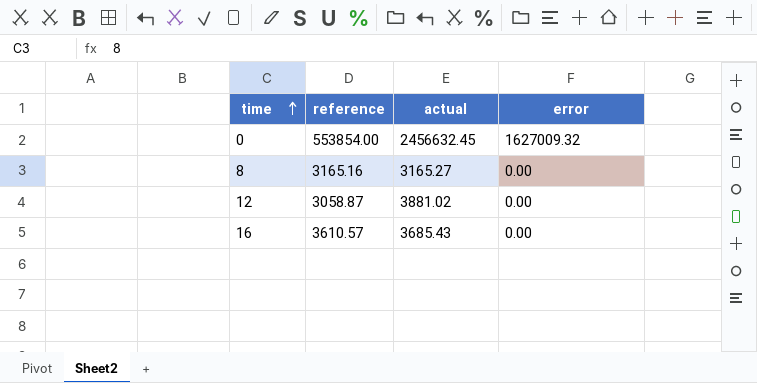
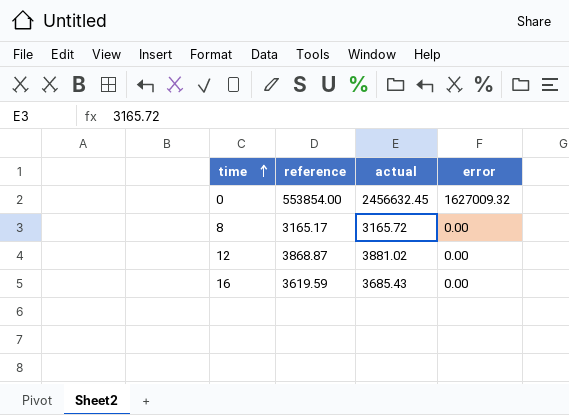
8 | reference: 3165.16 -> 3165.17
8 | actual: 3165.27 -> 3165.72
12 | reference: 3058.87 -> 3868.87
16 | reference: 3610.57 -> 3619.59

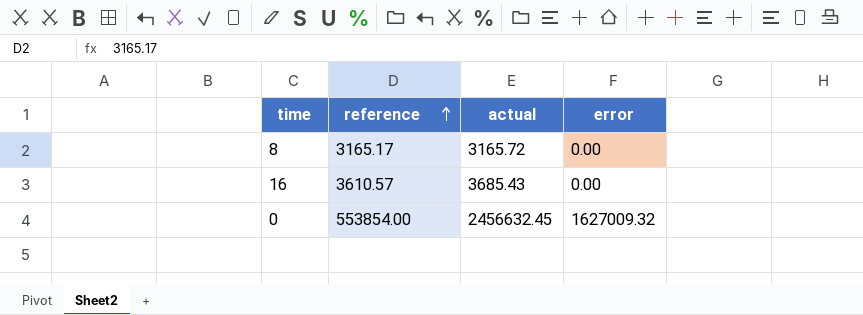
row order: time ascending -> reference ascending
row 12: 3868.87 | 3881.02 | 0.00 -> none
16 | reference: 3619.59 -> 3610.57

